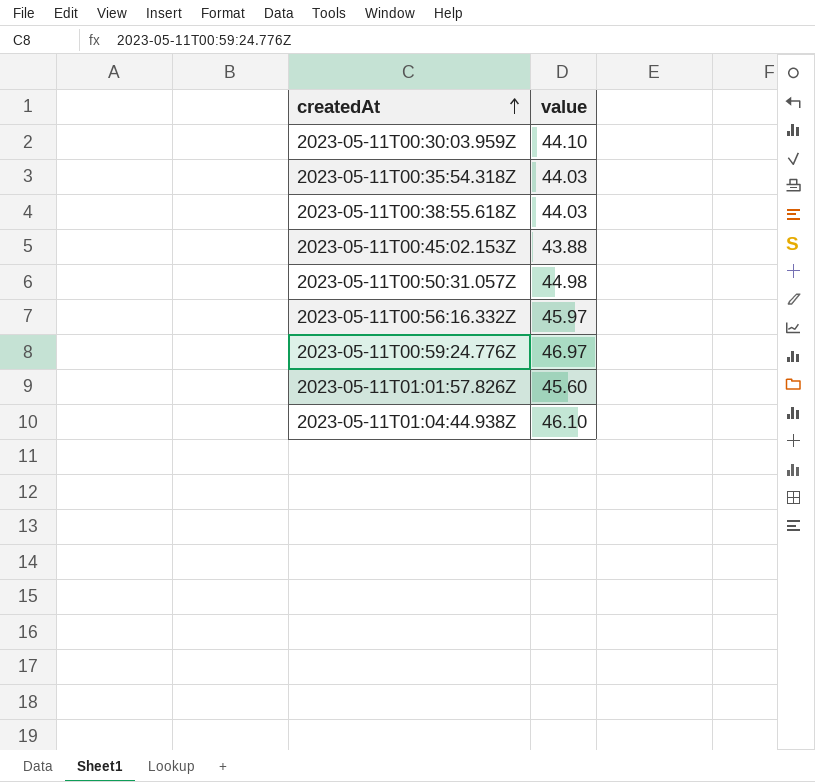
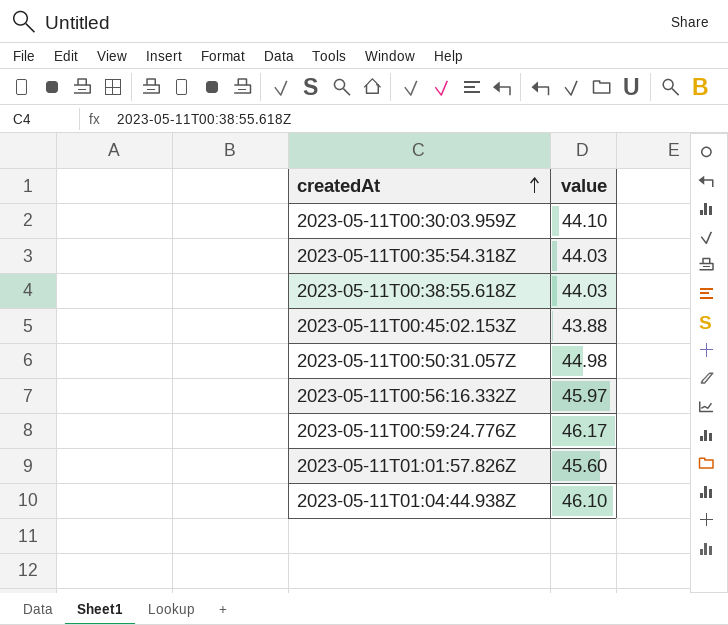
2023-05-11T00:59:24.776Z | value: 46.97 -> 46.17

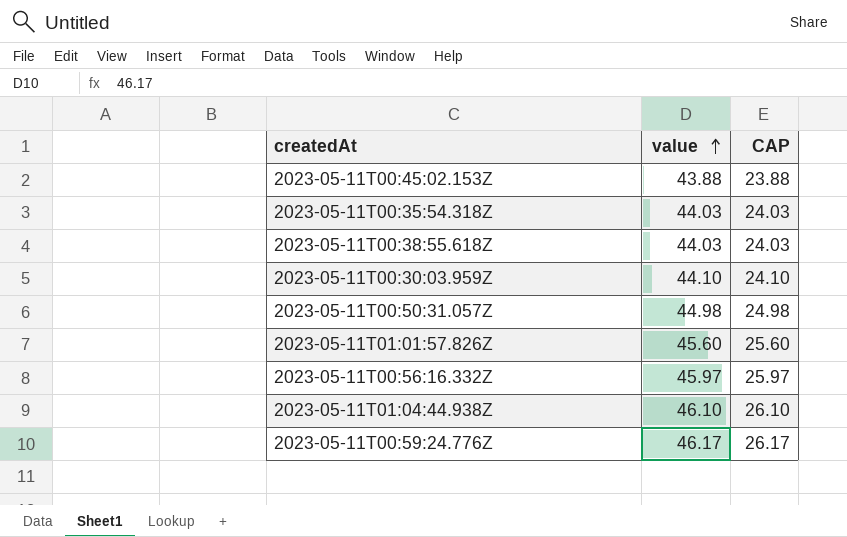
row order: createdAt ascending -> value ascending
column CAP | formula: none -> [value] - 20

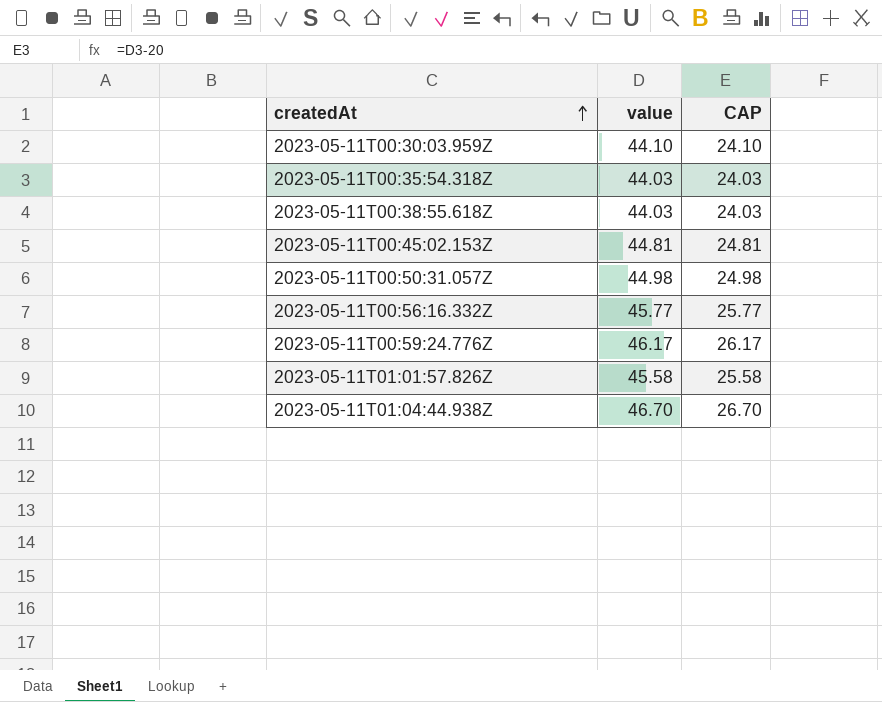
row order: value ascending -> createdAt ascending
2023-05-11T00:45:02.153Z | value: 43.88 -> 44.81
2023-05-11T00:45:02.153Z | CAP: 23.88 -> 24.81
2023-05-11T00:56:16.332Z | value: 45.97 -> 45.77
2023-05-11T00:56:16.332Z | CAP: 25.97 -> 25.77
2023-05-11T01:01:57.826Z | value: 45.60 -> 45.58
2023-05-11T01:01:57.826Z | CAP: 25.60 -> 25.58
2023-05-11T01:04:44.938Z | value: 46.10 -> 46.70
2023-05-11T01:04:44.938Z | CAP: 26.10 -> 26.70

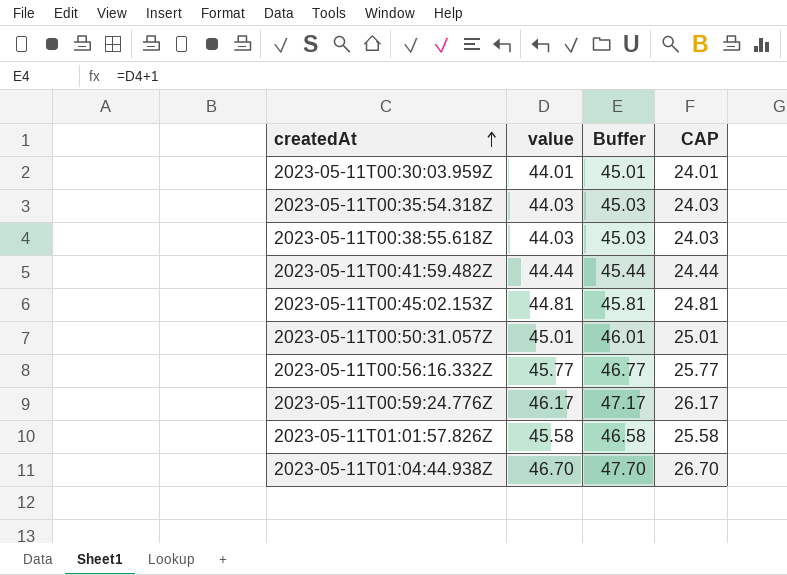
column Buffer | formula: none -> [value] + 1
2023-05-11T00:30:03.959Z | value: 44.10 -> 44.01
2023-05-11T00:30:03.959Z | CAP: 24.10 -> 24.01
row 2023-05-11T00:41:59.482Z: none -> 44.44 | 45.44 | 24.44
2023-05-11T00:50:31.057Z | value: 44.98 -> 45.01
2023-05-11T00:50:31.057Z | CAP: 24.98 -> 25.01

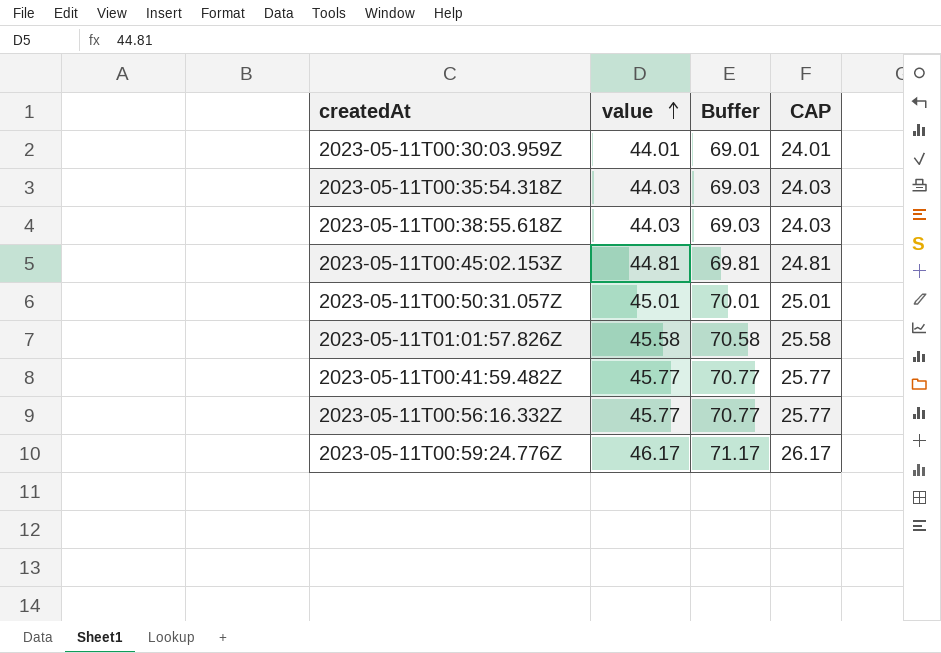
row order: createdAt ascending -> value ascending
column Buffer | formula: [value] + 1 -> [value] + 25
row 2023-05-11T01:04:44.938Z: 46.70 | 47.70 | 26.70 -> none
2023-05-11T00:41:59.482Z | value: 44.44 -> 45.77
2023-05-11T00:41:59.482Z | CAP: 24.44 -> 25.77

